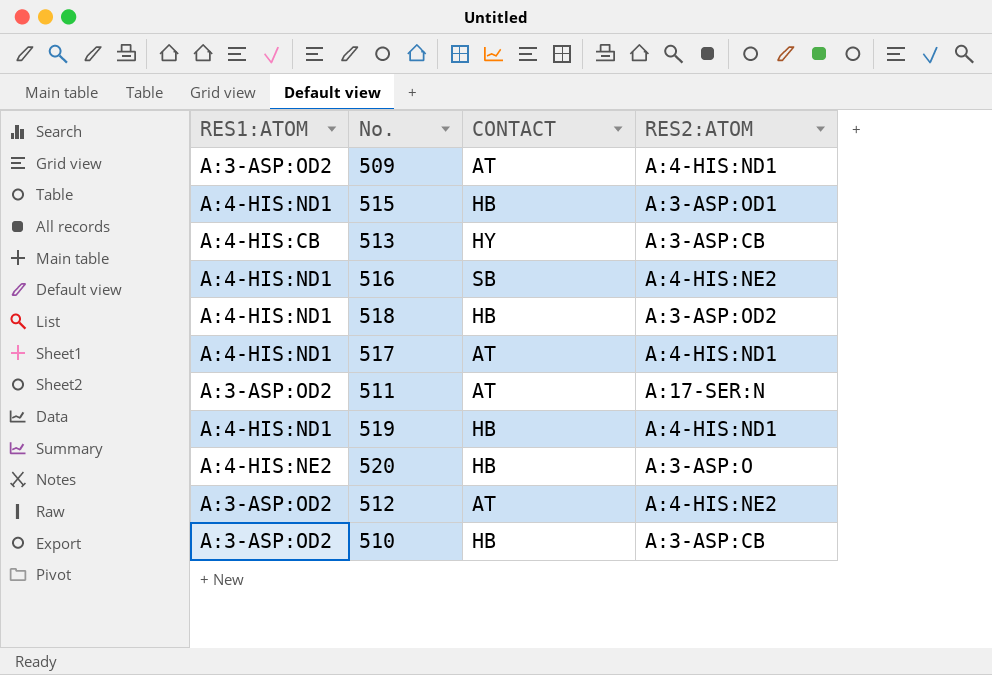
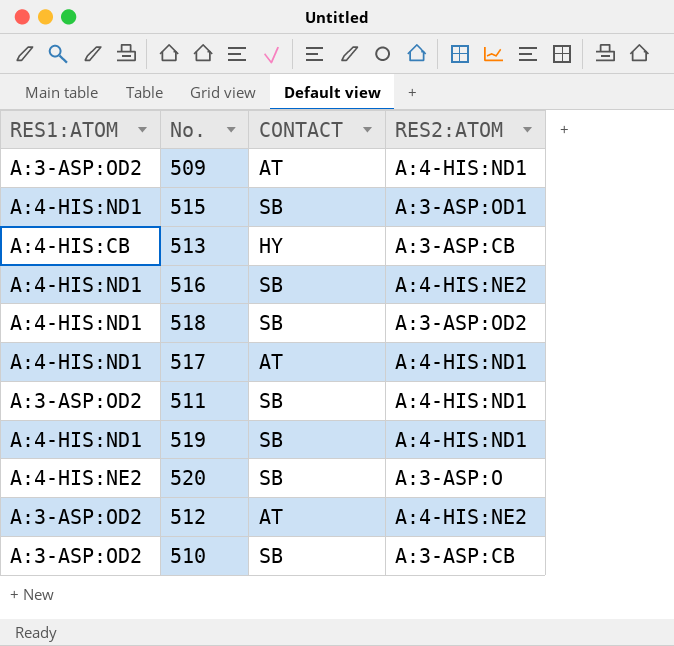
515 | CONTACT: HB -> SB
518 | CONTACT: HB -> SB
511 | CONTACT: AT -> SB
511 | RES2:ATOM: A:17-SER:N -> A:4-HIS:ND1
519 | CONTACT: HB -> SB
520 | CONTACT: HB -> SB
510 | CONTACT: HB -> SB

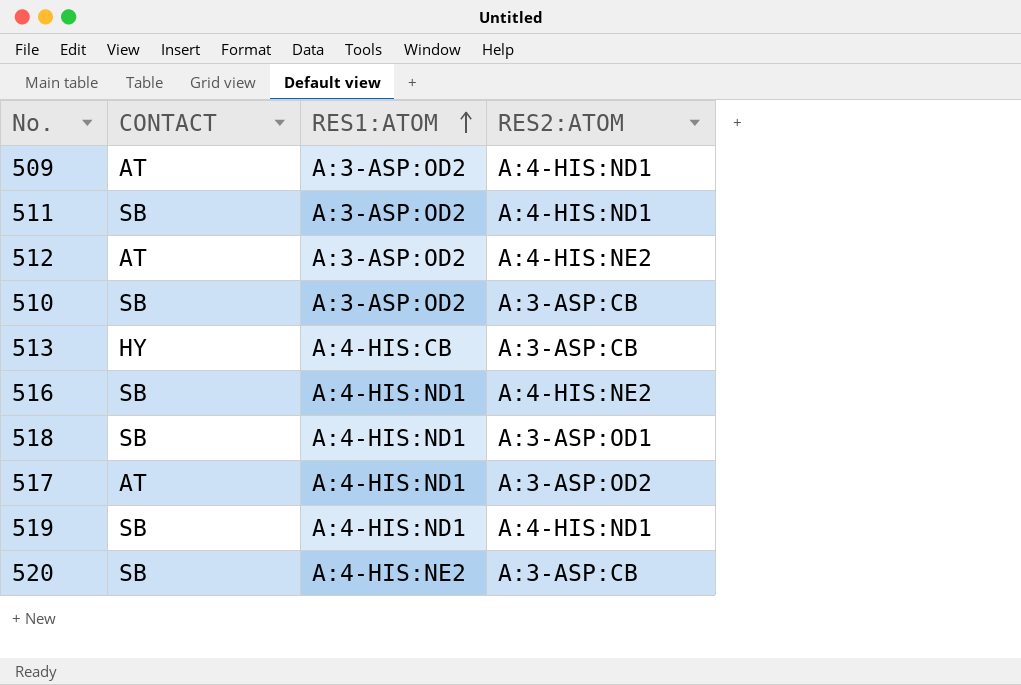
row order: none -> RES1:ATOM ascending
column RES1:ATOM | position: 1 -> 3
row 515: A:4-HIS:ND1 | SB | A:3-ASP:OD1 -> none
518 | RES2:ATOM: A:3-ASP:OD2 -> A:3-ASP:OD1
517 | RES2:ATOM: A:4-HIS:ND1 -> A:3-ASP:OD2
520 | RES2:ATOM: A:3-ASP:O -> A:3-ASP:CB

